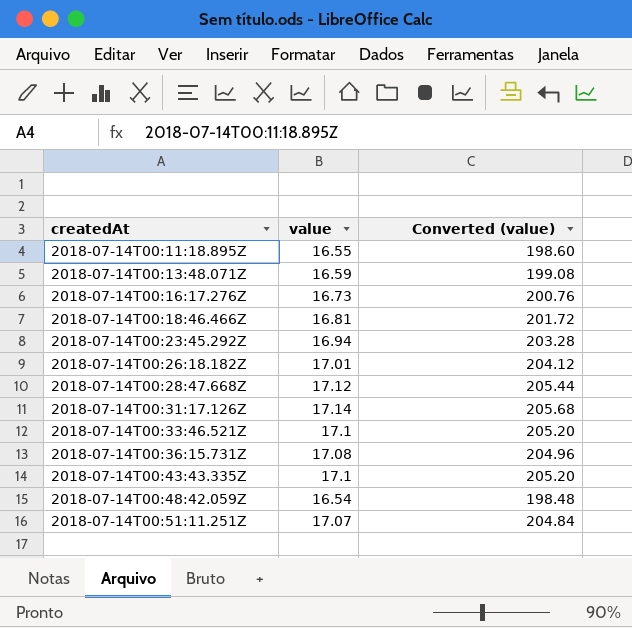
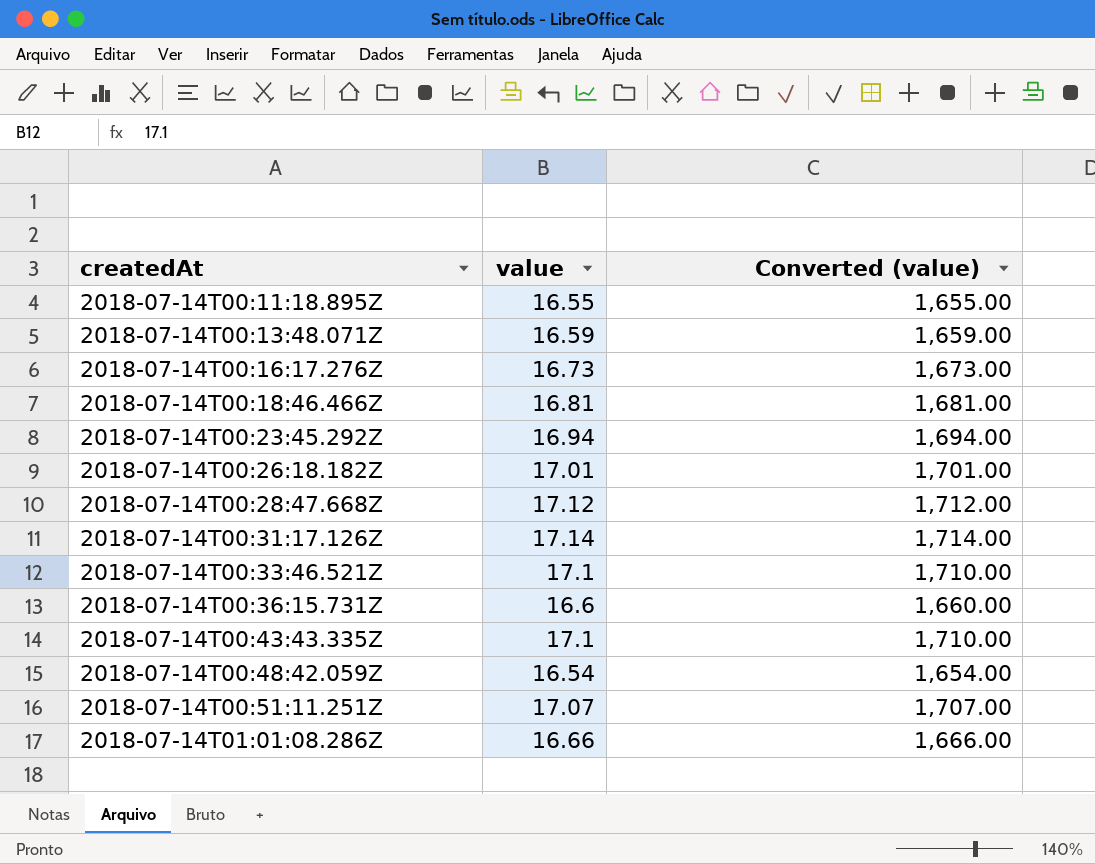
column Converted (value) | formula: [value] * 12 -> [value] * 100
2018-07-14T00:36:15.731Z | value: 17.08 -> 16.6
row 2018-07-14T01:01:08.286Z: none -> 16.66 | 1,666.00

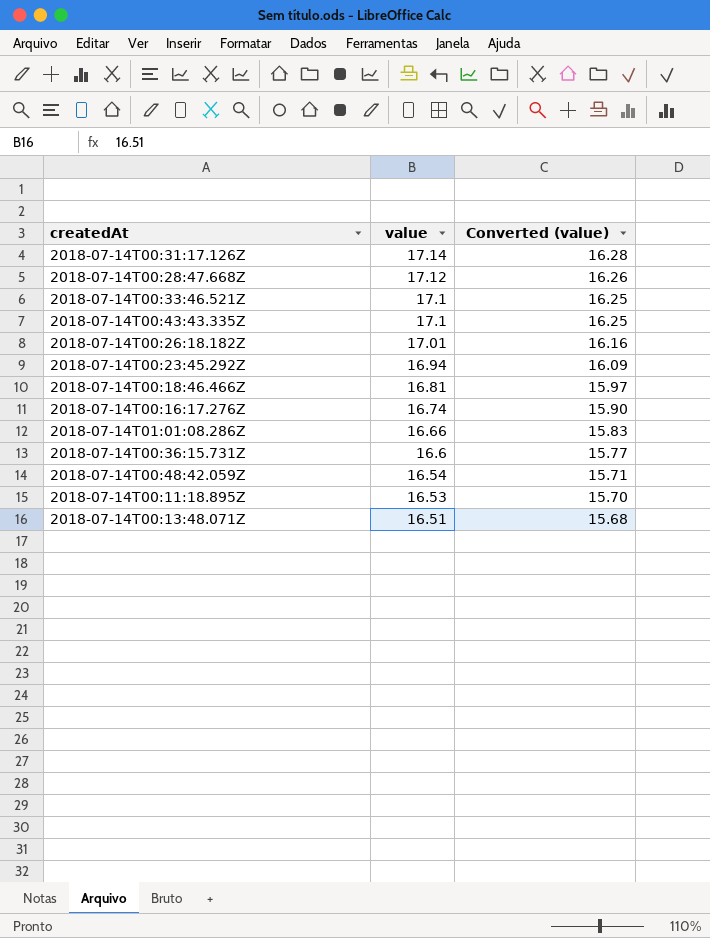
row order: createdAt ascending -> value descending
column Converted (value) | formula: [value] * 100 -> [value] * 0.95
row 2018-07-14T00:51:11.251Z: 17.07 | 1,707.00 -> none
2018-07-14T00:16:17.276Z | value: 16.73 -> 16.74
2018-07-14T00:11:18.895Z | value: 16.55 -> 16.53
2018-07-14T00:13:48.071Z | value: 16.59 -> 16.51

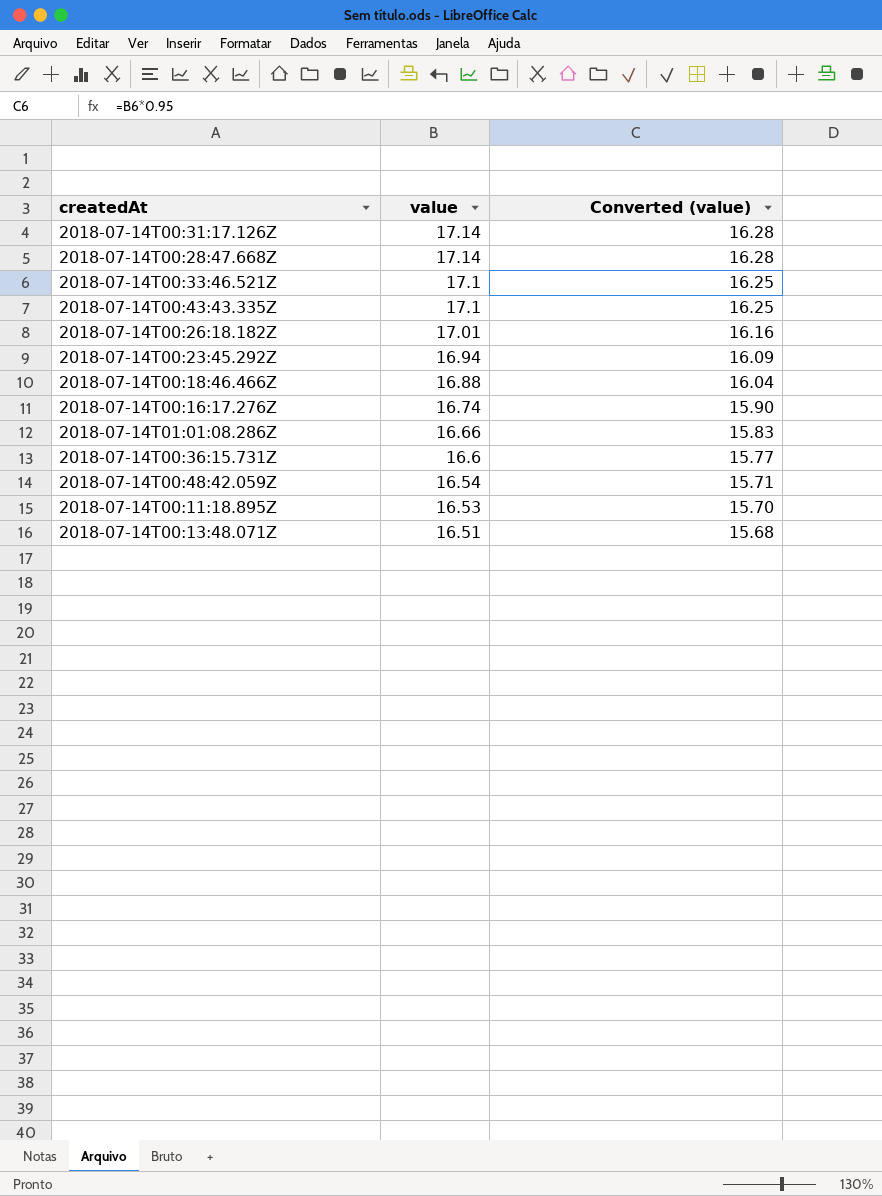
2018-07-14T00:28:47.668Z | value: 17.12 -> 17.14
2018-07-14T00:28:47.668Z | Converted (value): 16.26 -> 16.28
2018-07-14T00:18:46.466Z | value: 16.81 -> 16.88
2018-07-14T00:18:46.466Z | Converted (value): 15.97 -> 16.04

